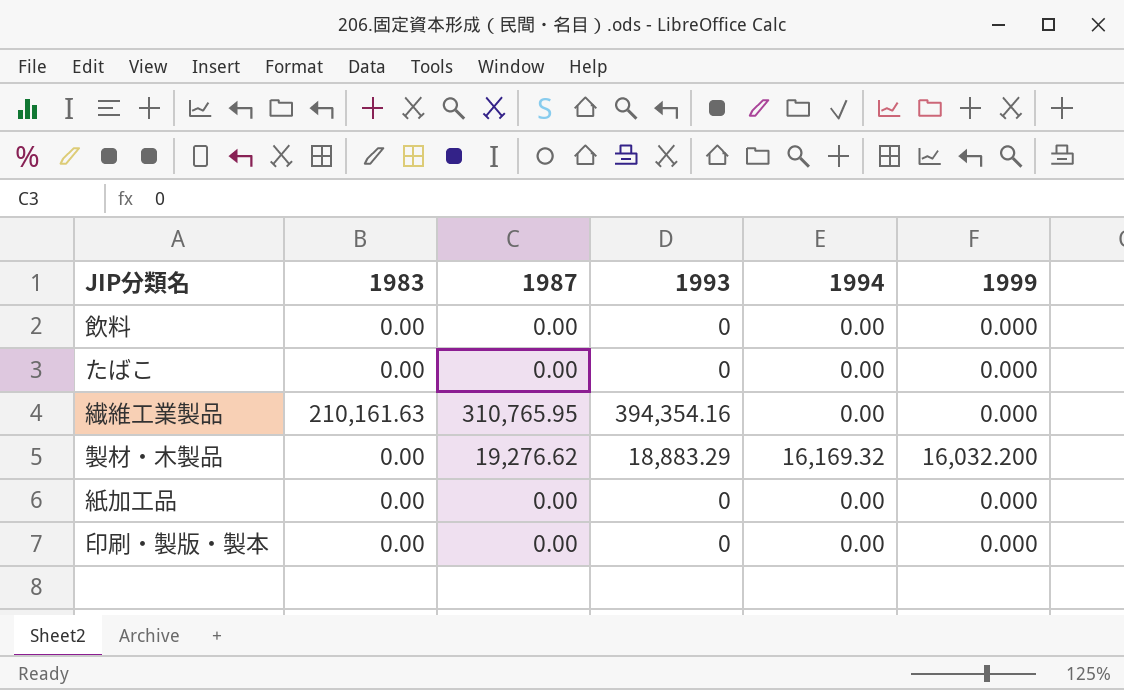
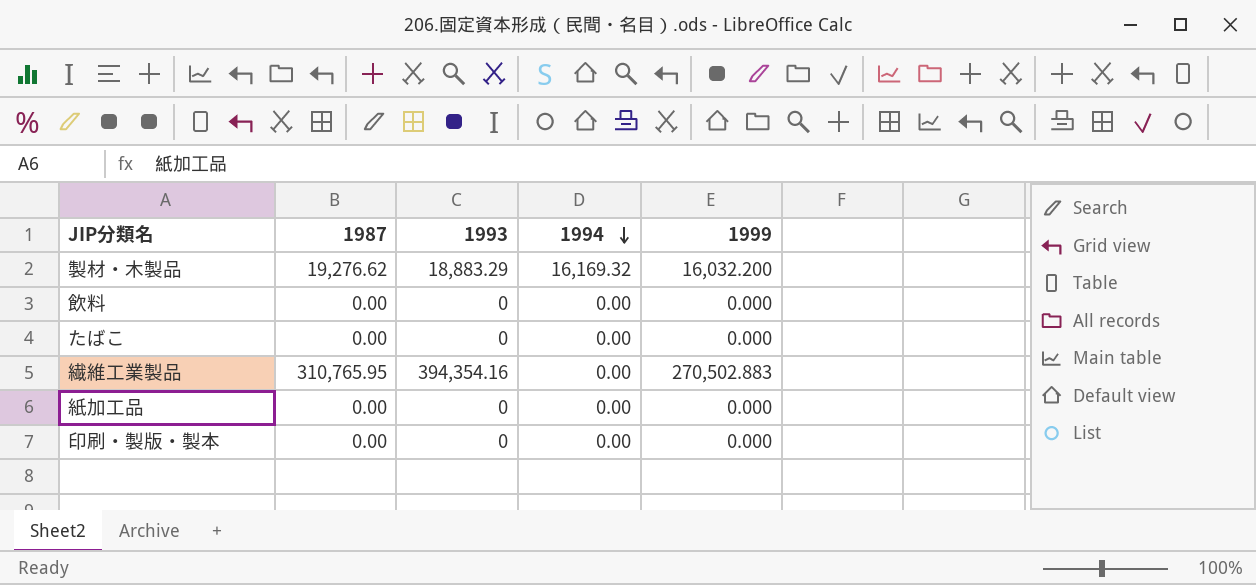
row order: none -> 1994 descending
column 1983 | position: 2 -> none
繊維工業製品 | 1999: 0.000 -> 270,502.883

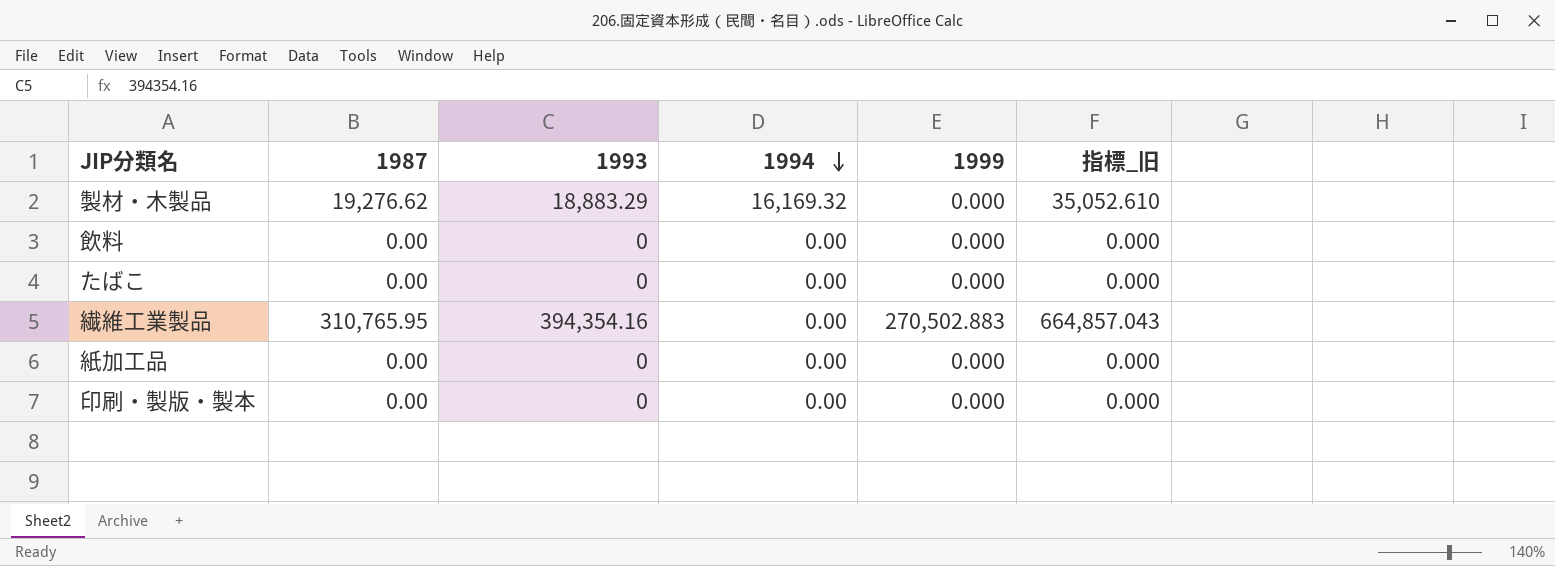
column 指標_旧 | formula: none -> [1993] + [1994] + [1999]
製材・木製品 | 1999: 16,032.200 -> 0.000

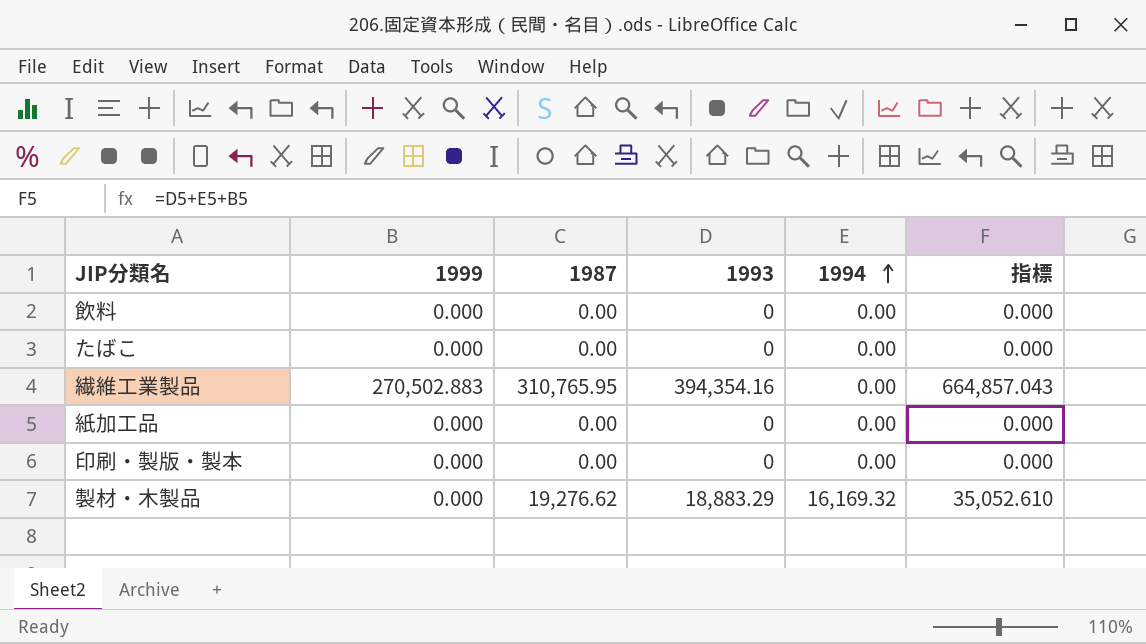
row order: 1994 descending -> 1994 ascending
column 1999 | position: 5 -> 2
column name: 指標_旧 -> 指標

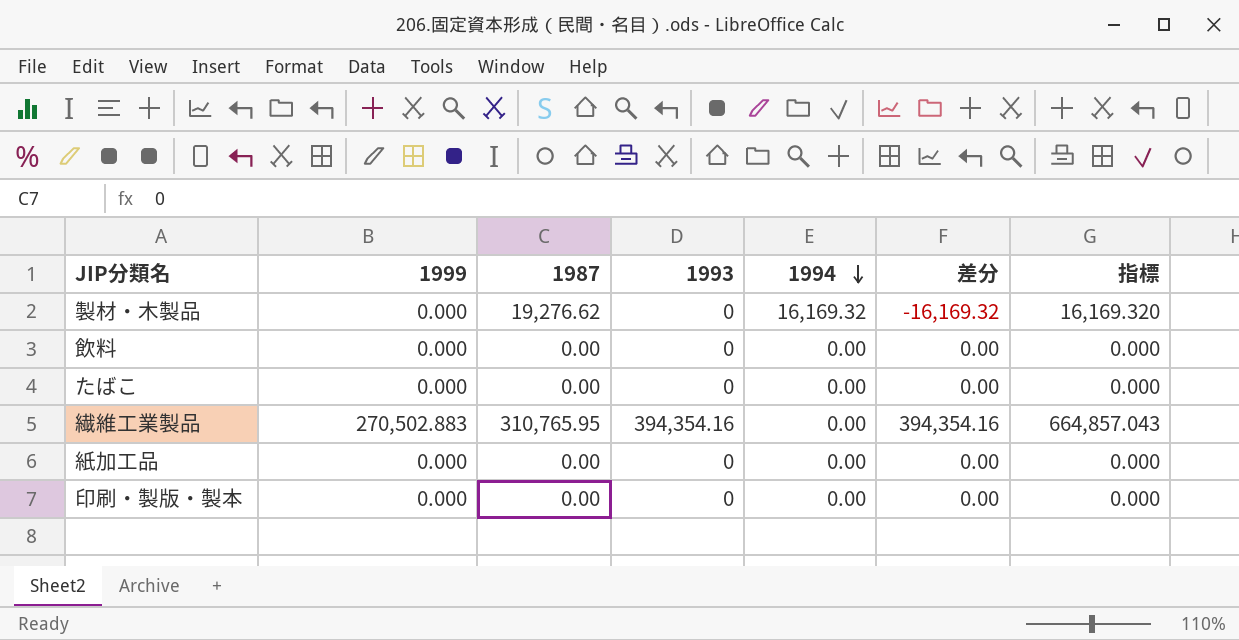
row order: 1994 ascending -> 1994 descending
column 差分 | formula: none -> [1993] - [1994]
製材・木製品 | 1993: 18,883.29 -> 0
製材・木製品 | 指標: 35,052.610 -> 16,169.320

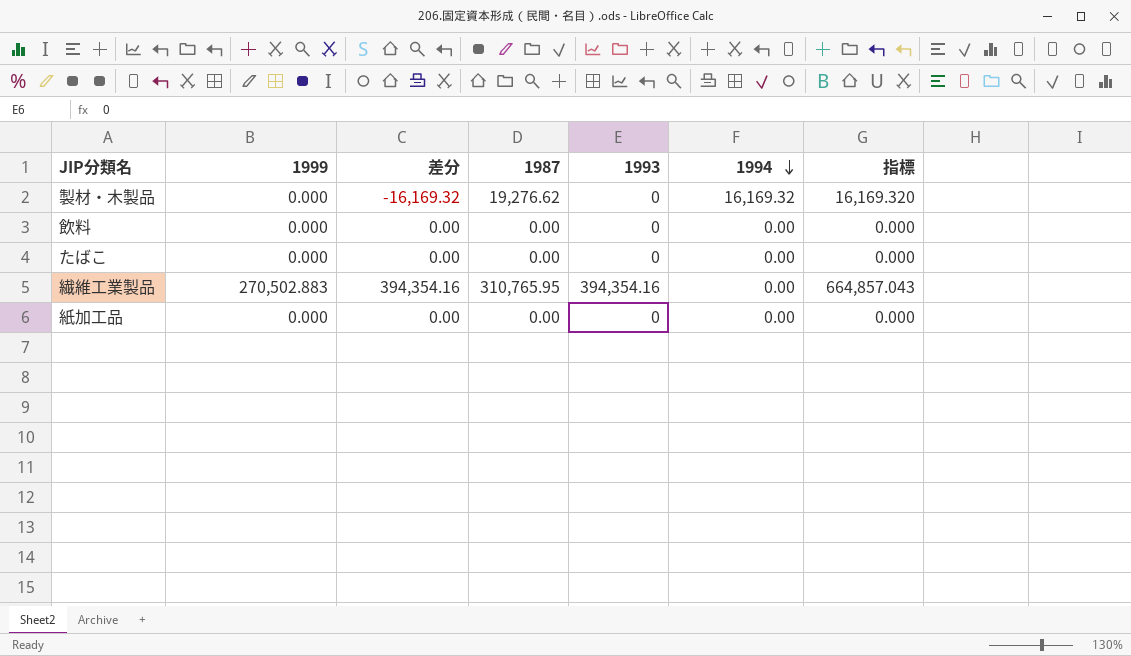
column 差分 | position: 6 -> 3
row 印刷・製版・製本: 0.000 | 0.00 | 0 | 0.00 | 0.00 | 0.000 -> none

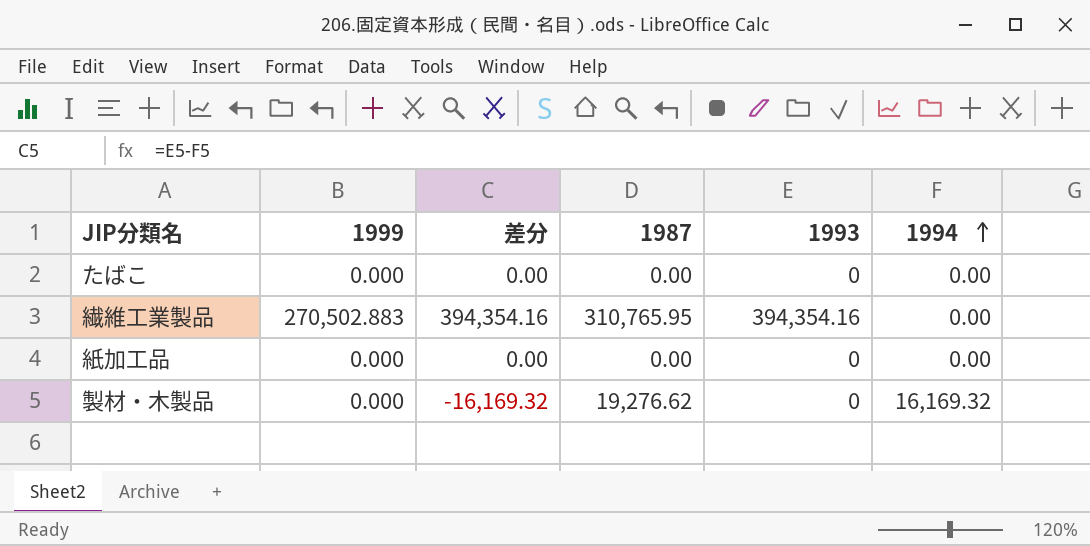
row order: 1994 descending -> 1994 ascending
column 指標 | formula: [1999] + [1993] + [1994] -> none
row 飲料: 0.000 | 0.00 | 0.00 | 0 | 0.00 | 0.000 -> none

